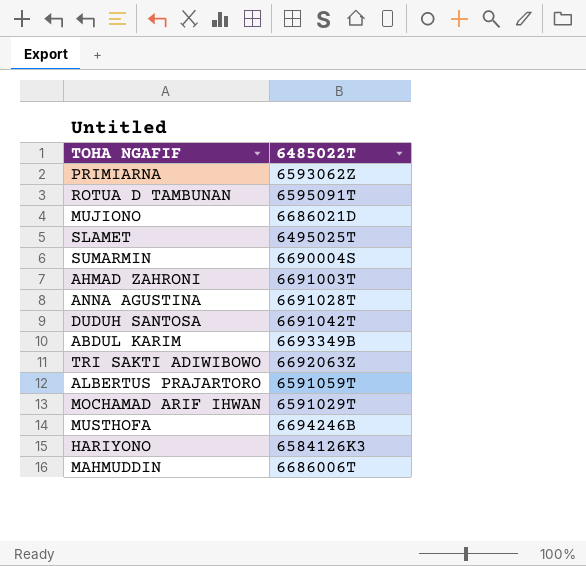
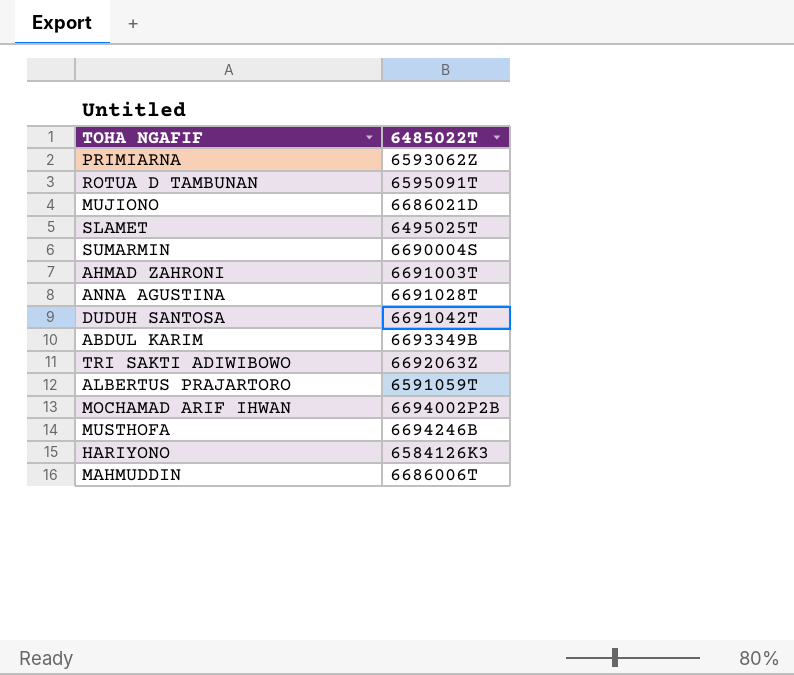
MOCHAMAD ARIF IHWAN | 6485022T: 6591029T -> 6694002P2B

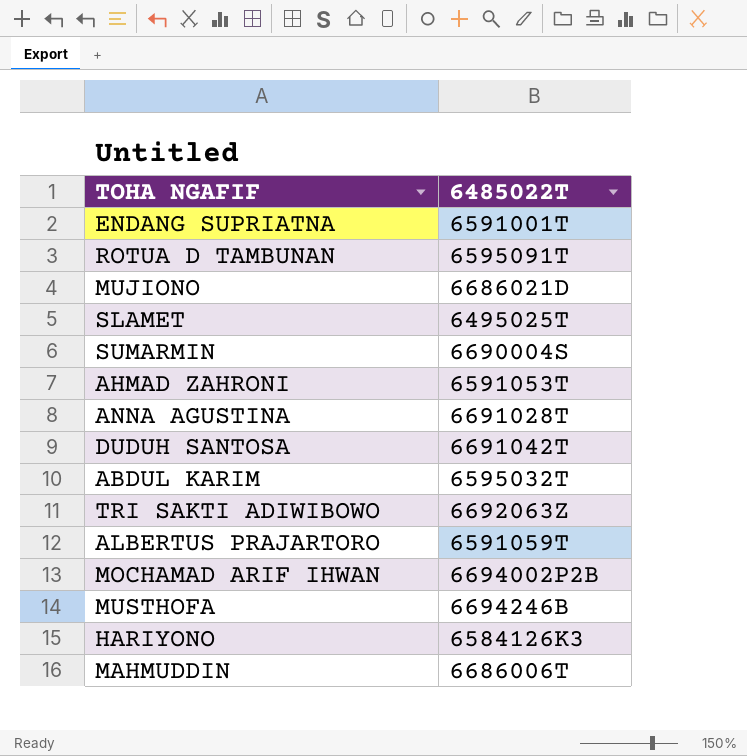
row PRIMIARNA: 6593062Z -> none
row ENDANG SUPRIATNA: none -> 6591001T
AHMAD ZAHRONI | 6485022T: 6691003T -> 6591053T
ABDUL KARIM | 6485022T: 6693349B -> 6595032T

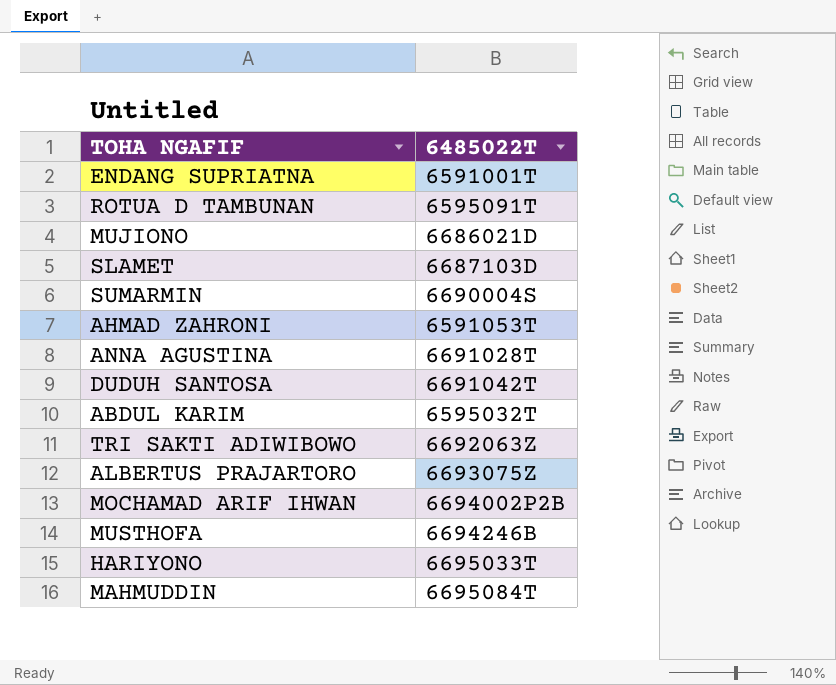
SLAMET | 6485022T: 6495025T -> 6687103D
ALBERTUS PRAJARTORO | 6485022T: 6591059T -> 6693075Z
HARIYONO | 6485022T: 6584126K3 -> 6695033T
MAHMUDDIN | 6485022T: 6686006T -> 6695084T

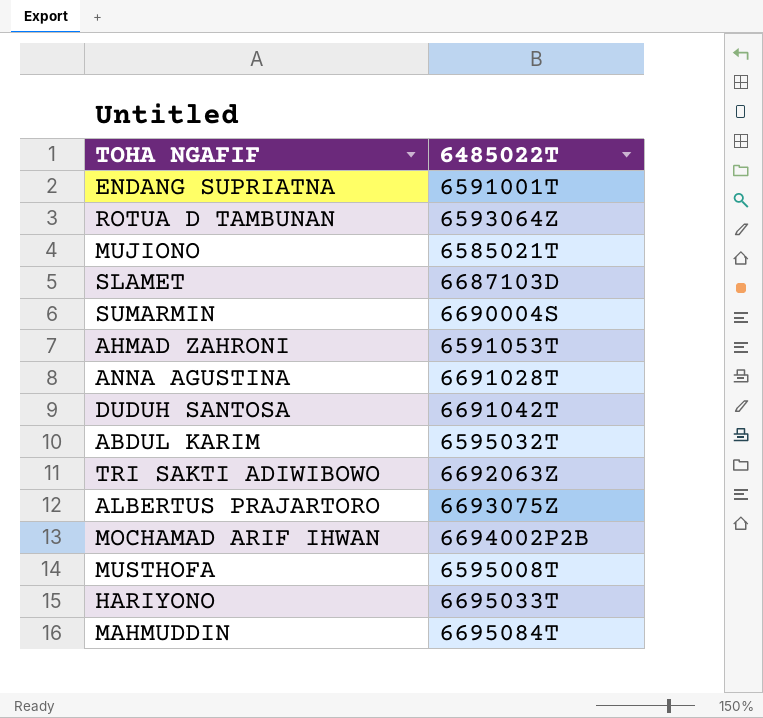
ROTUA D TAMBUNAN | 6485022T: 6595091T -> 6593064Z
MUJIONO | 6485022T: 6686021D -> 6585021T
MUSTHOFA | 6485022T: 6694246B -> 6595008T

